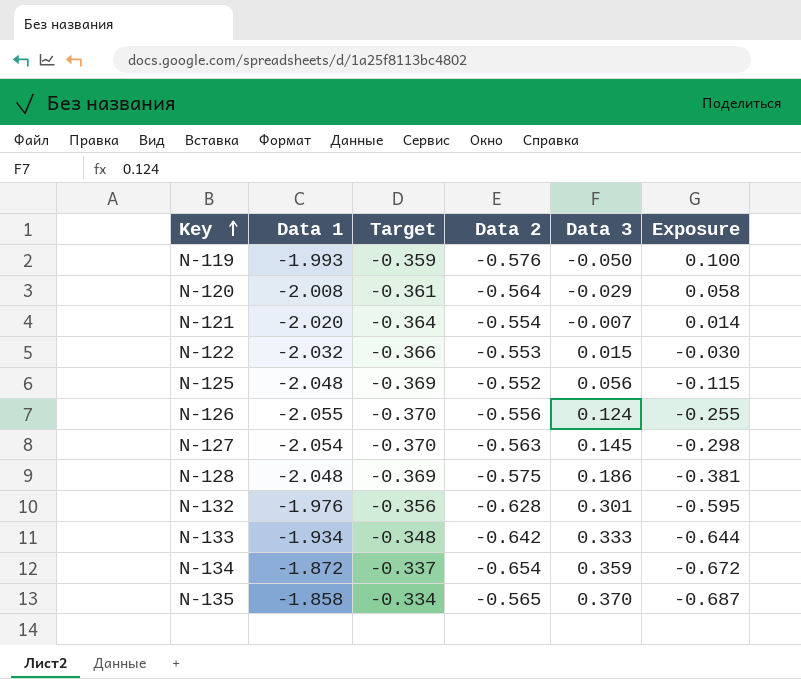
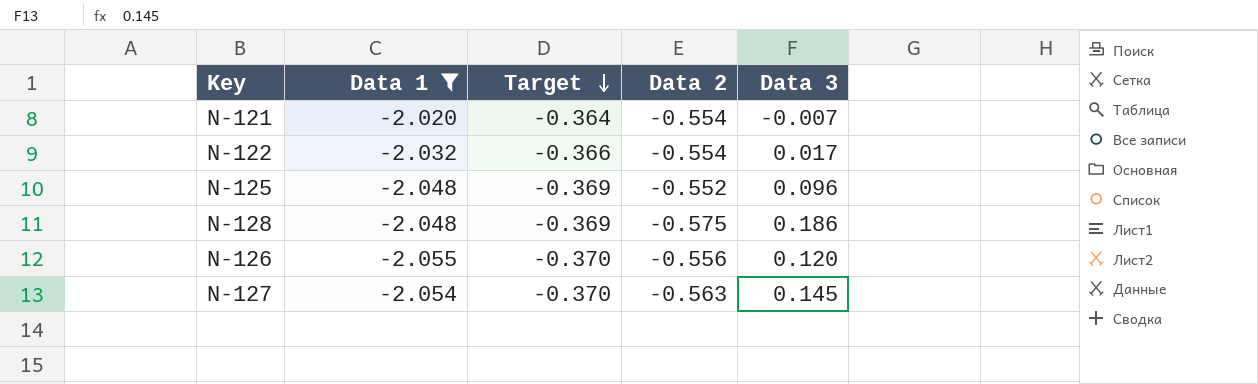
filter: none -> Data 1 <= -2.020
row order: Key ascending -> Target descending
column Exposure | formula: [Data 1] * [Data 3] -> none
N-122 | Data 2: -0.553 -> -0.554
N-122 | Data 3: 0.015 -> 0.017
N-125 | Data 3: 0.056 -> 0.096
N-126 | Data 3: 0.124 -> 0.120

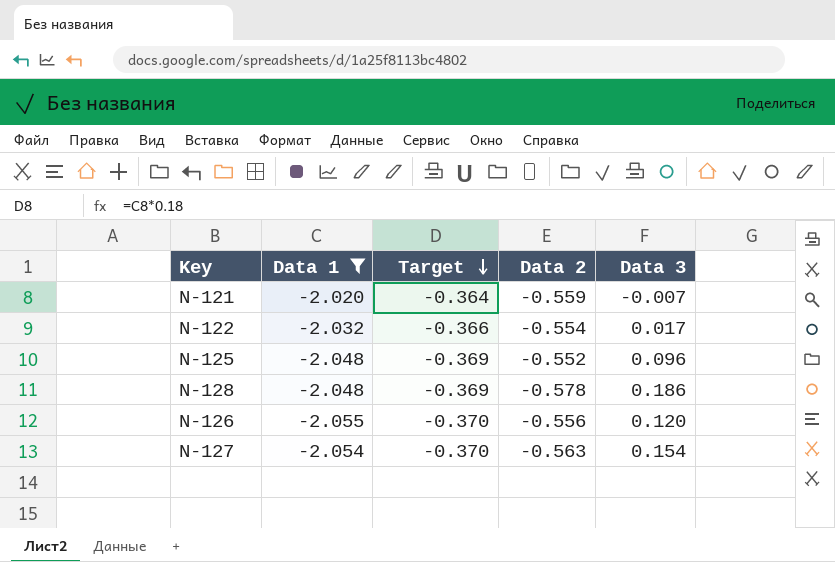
N-121 | Data 2: -0.554 -> -0.559
N-128 | Data 2: -0.575 -> -0.578
N-127 | Data 3: 0.145 -> 0.154

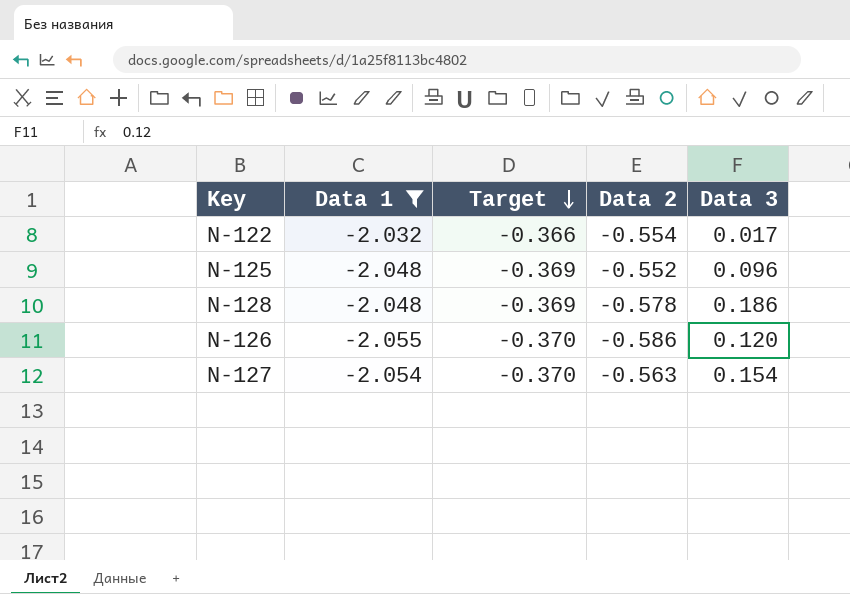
row N-121: -2.020 | -0.364 | -0.559 | -0.007 -> none
N-126 | Data 2: -0.556 -> -0.586

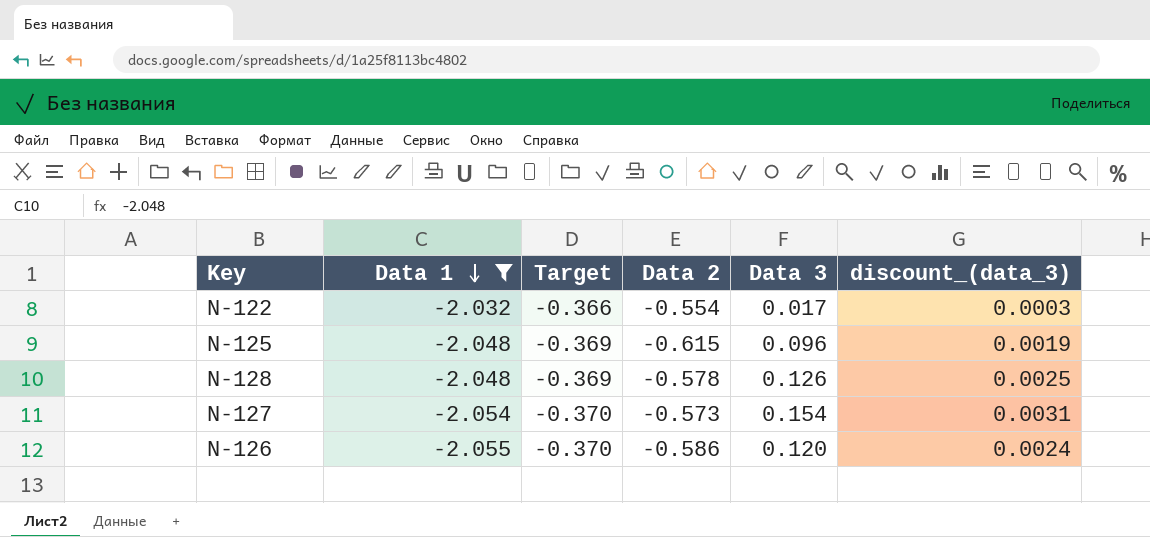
row order: Target descending -> Data 1 descending
column discount_(data_3) | formula: none -> [Data 3] * 0.02
N-125 | Data 2: -0.552 -> -0.615
N-128 | Data 3: 0.186 -> 0.126
N-127 | Data 2: -0.563 -> -0.573

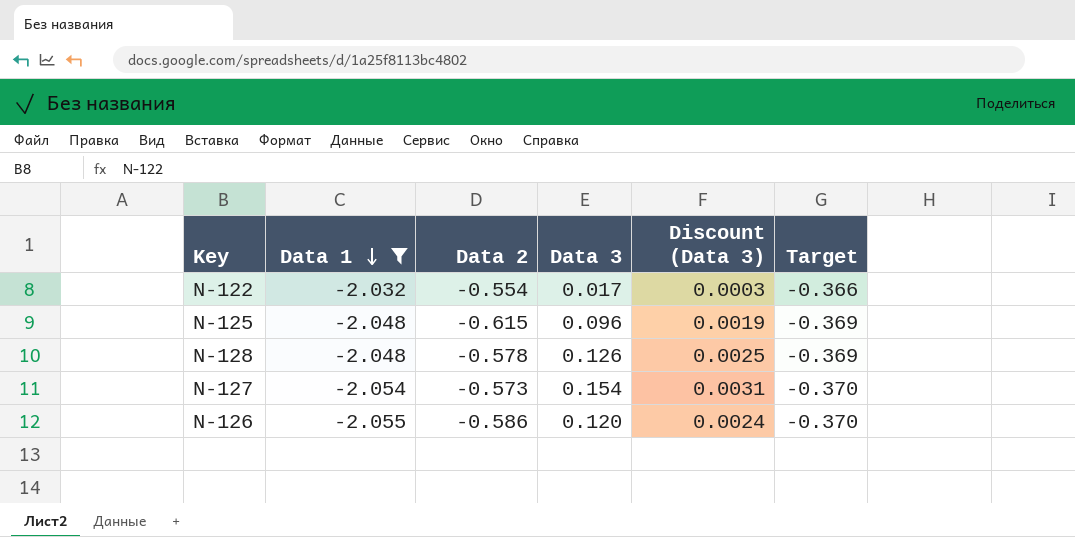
column name: discount_(data_3) -> Discount (Data 3)
column Target | position: 3 -> 6

